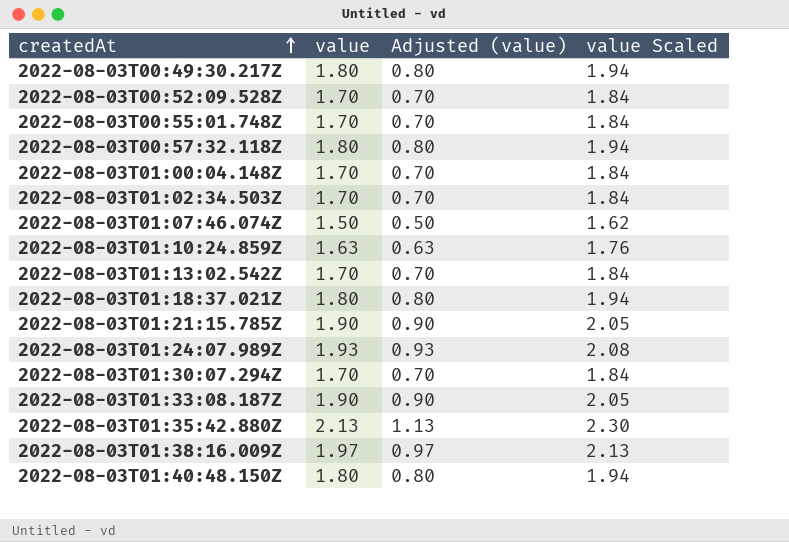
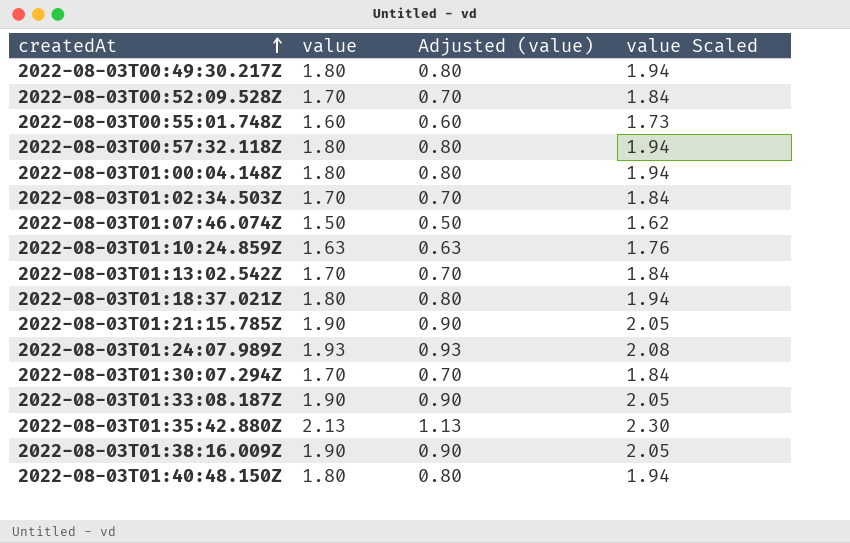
2022-08-03T00:55:01.748Z | value: 1.70 -> 1.60
2022-08-03T00:55:01.748Z | Adjusted (value): 0.70 -> 0.60
2022-08-03T00:55:01.748Z | value Scaled: 1.84 -> 1.73
2022-08-03T01:00:04.148Z | value: 1.70 -> 1.80
2022-08-03T01:00:04.148Z | Adjusted (value): 0.70 -> 0.80
2022-08-03T01:00:04.148Z | value Scaled: 1.84 -> 1.94
2022-08-03T01:38:16.009Z | value: 1.97 -> 1.90
2022-08-03T01:38:16.009Z | Adjusted (value): 0.97 -> 0.90
2022-08-03T01:38:16.009Z | value Scaled: 2.13 -> 2.05

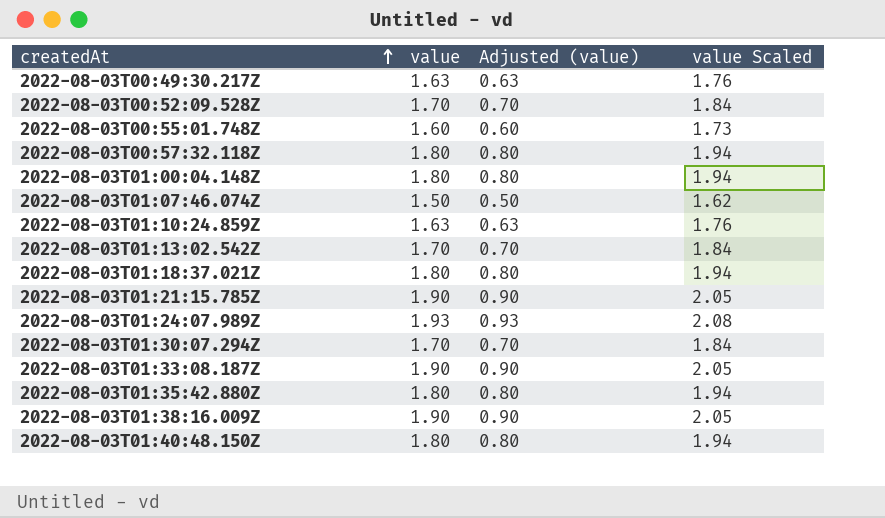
row 2022-08-03T01:02:34.503Z: 1.70 | 0.70 | 1.84 -> none
2022-08-03T00:49:30.217Z | value: 1.80 -> 1.63
2022-08-03T00:49:30.217Z | Adjusted (value): 0.80 -> 0.63
2022-08-03T00:49:30.217Z | value Scaled: 1.94 -> 1.76
2022-08-03T01:35:42.880Z | value: 2.13 -> 1.80
2022-08-03T01:35:42.880Z | Adjusted (value): 1.13 -> 0.80
2022-08-03T01:35:42.880Z | value Scaled: 2.30 -> 1.94

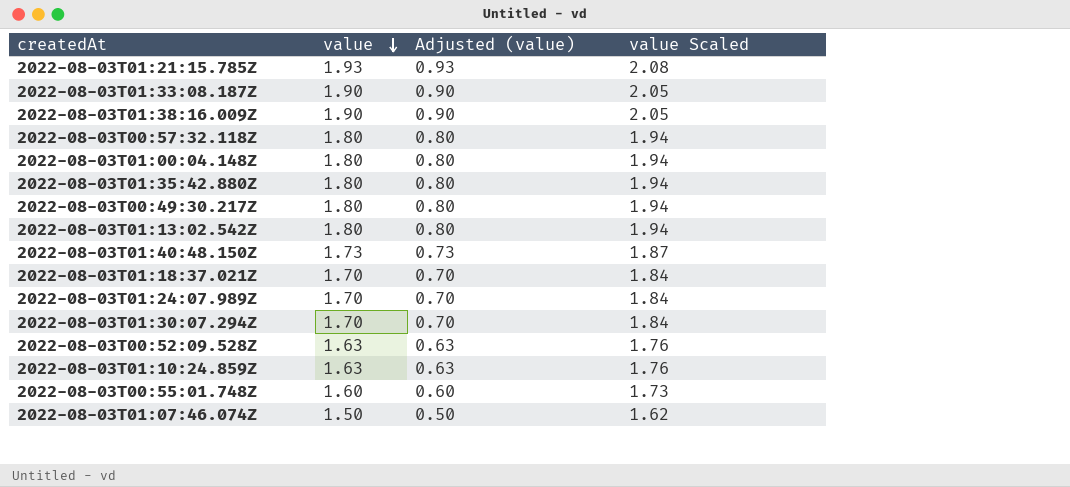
row order: createdAt ascending -> value descending
2022-08-03T01:21:15.785Z | value: 1.90 -> 1.93
2022-08-03T01:21:15.785Z | Adjusted (value): 0.90 -> 0.93
2022-08-03T01:21:15.785Z | value Scaled: 2.05 -> 2.08
2022-08-03T00:49:30.217Z | value: 1.63 -> 1.80
2022-08-03T00:49:30.217Z | Adjusted (value): 0.63 -> 0.80
2022-08-03T00:49:30.217Z | value Scaled: 1.76 -> 1.94
2022-08-03T01:13:02.542Z | value: 1.70 -> 1.80
2022-08-03T01:13:02.542Z | Adjusted (value): 0.70 -> 0.80
2022-08-03T01:13:02.542Z | value Scaled: 1.84 -> 1.94
2022-08-03T01:40:48.150Z | value: 1.80 -> 1.73
2022-08-03T01:40:48.150Z | Adjusted (value): 0.80 -> 0.73
2022-08-03T01:40:48.150Z | value Scaled: 1.94 -> 1.87
2022-08-03T01:18:37.021Z | value: 1.80 -> 1.70
2022-08-03T01:18:37.021Z | Adjusted (value): 0.80 -> 0.70
2022-08-03T01:18:37.021Z | value Scaled: 1.94 -> 1.84
2022-08-03T01:24:07.989Z | value: 1.93 -> 1.70
2022-08-03T01:24:07.989Z | Adjusted (value): 0.93 -> 0.70
2022-08-03T01:24:07.989Z | value Scaled: 2.08 -> 1.84
2022-08-03T00:52:09.528Z | value: 1.70 -> 1.63
2022-08-03T00:52:09.528Z | Adjusted (value): 0.70 -> 0.63
2022-08-03T00:52:09.528Z | value Scaled: 1.84 -> 1.76

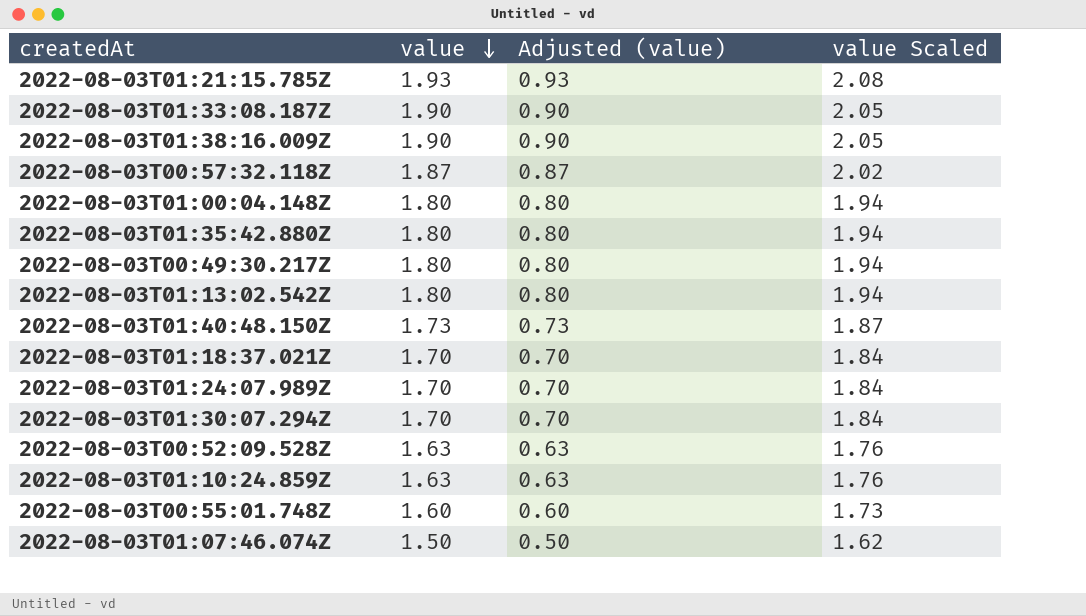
2022-08-03T00:57:32.118Z | value: 1.80 -> 1.87
2022-08-03T00:57:32.118Z | Adjusted (value): 0.80 -> 0.87
2022-08-03T00:57:32.118Z | value Scaled: 1.94 -> 2.02

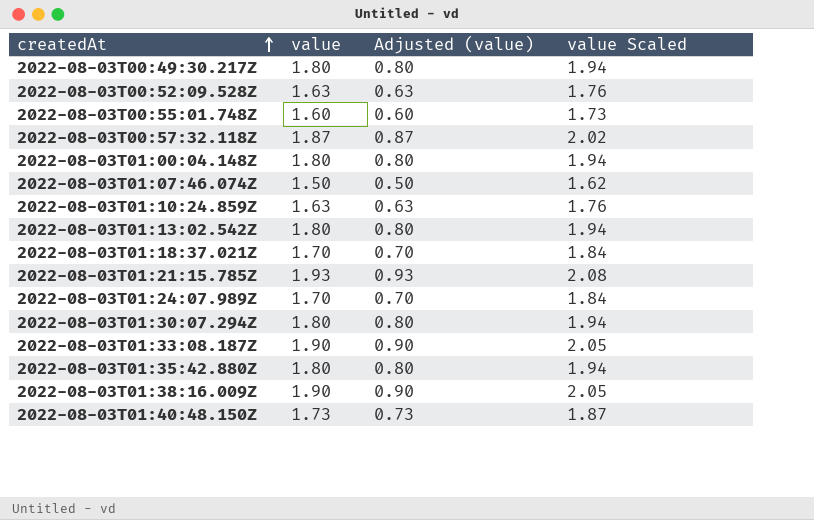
row order: value descending -> createdAt ascending
2022-08-03T01:30:07.294Z | value: 1.70 -> 1.80
2022-08-03T01:30:07.294Z | Adjusted (value): 0.70 -> 0.80
2022-08-03T01:30:07.294Z | value Scaled: 1.84 -> 1.94

